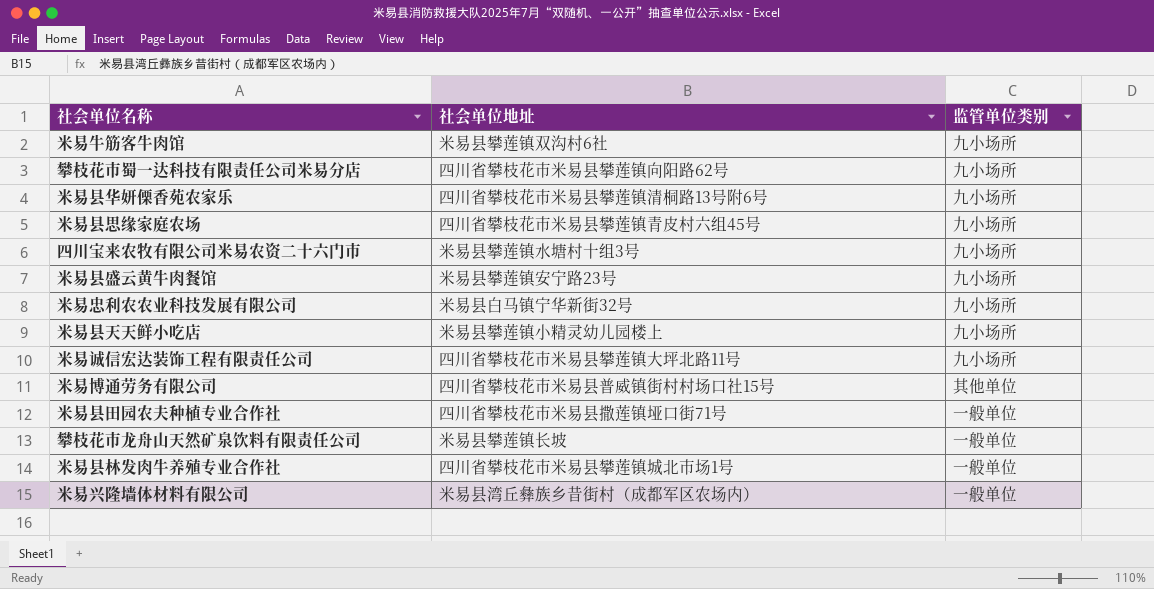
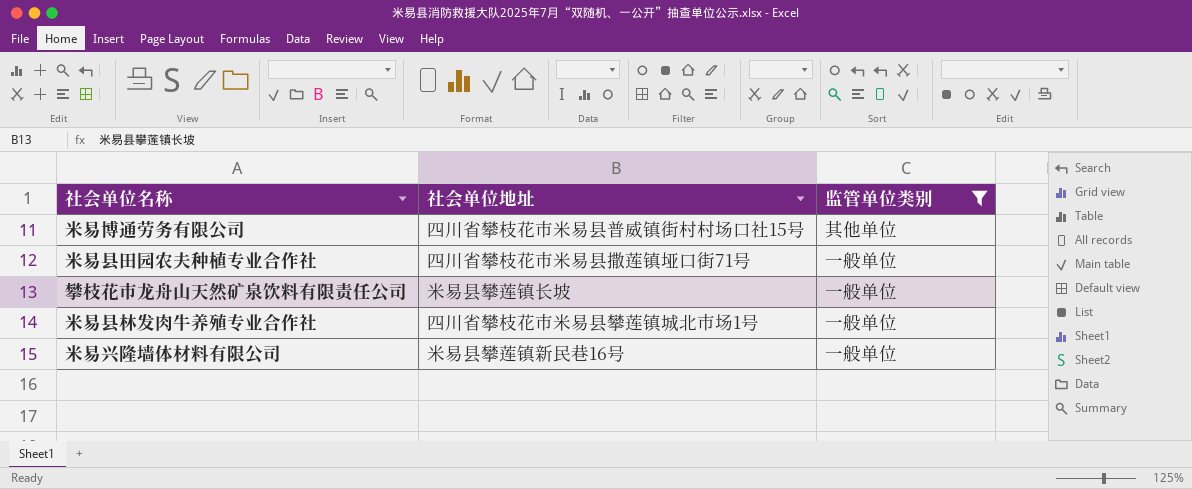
filter: none -> 监管单位类别 != 九小场所
米易兴隆墙体材料有限公司 | 社会单位地址: 米易县湾丘彝族乡昔街村（成都军区农场内） -> 米易县攀莲镇新民巷16号

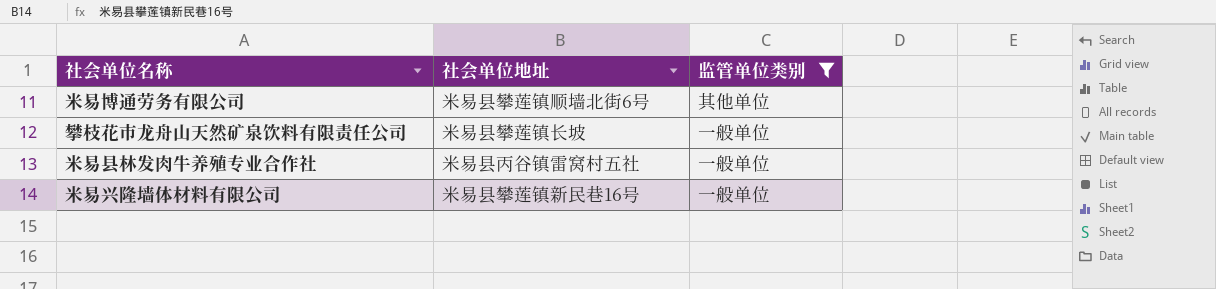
row 米易县田园农夫种植专业合作社: 四川省攀枝花市米易县撒莲镇垭口街71号 | 一般单位 -> none
米易博通劳务有限公司 | 社会单位地址: 四川省攀枝花市米易县普威镇街村村场口社15号 -> 米易县攀莲镇顺墙北街6号
米易县林发肉牛养殖专业合作社 | 社会单位地址: 四川省攀枝花市米易县攀莲镇城北市场1号 -> 米易县丙谷镇雷窝村五社

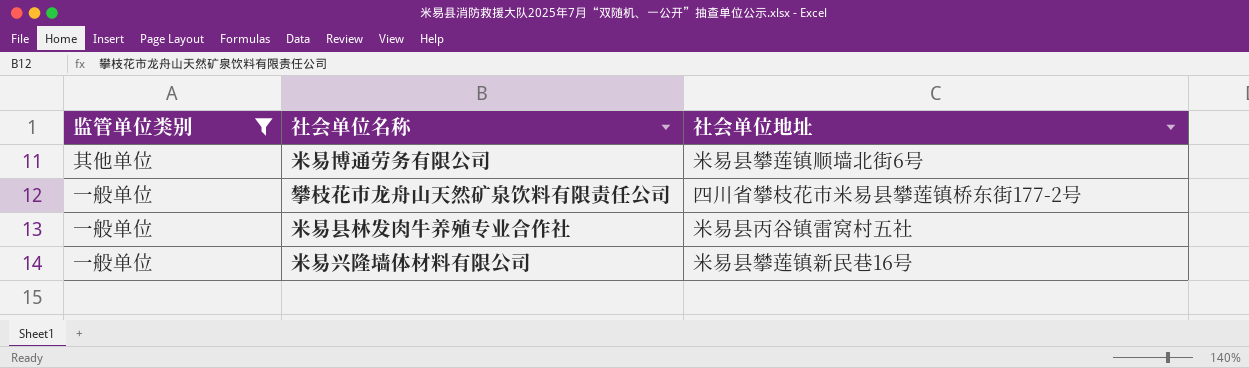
column 监管单位类别 | position: 3 -> 1
攀枝花市龙舟山天然矿泉饮料有限责任公司 | 社会单位地址: 米易县攀莲镇长坡 -> 四川省攀枝花市米易县攀莲镇桥东街177-2号

